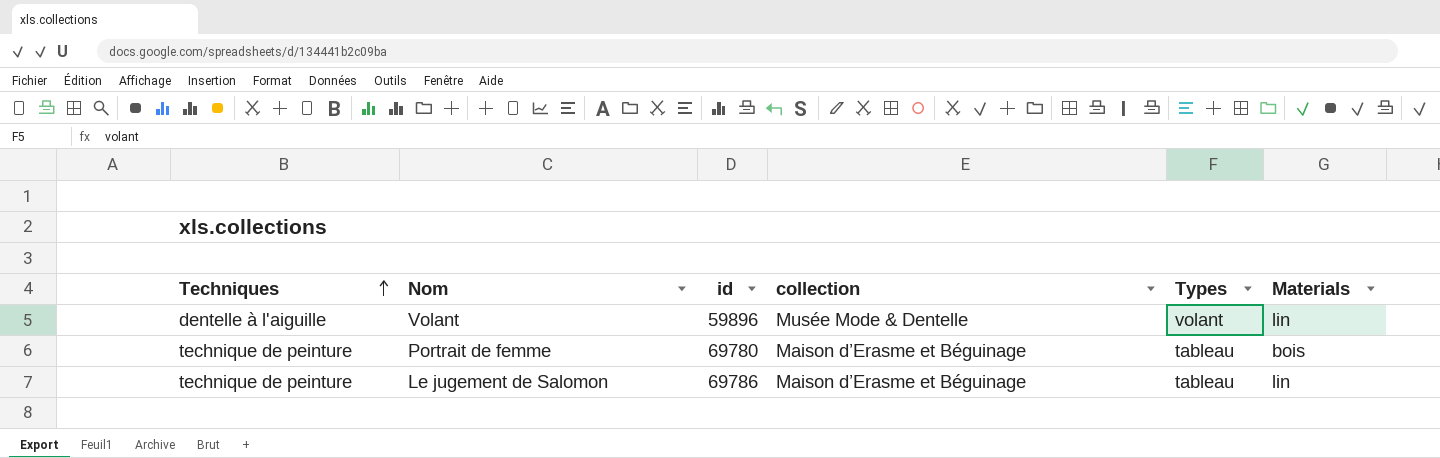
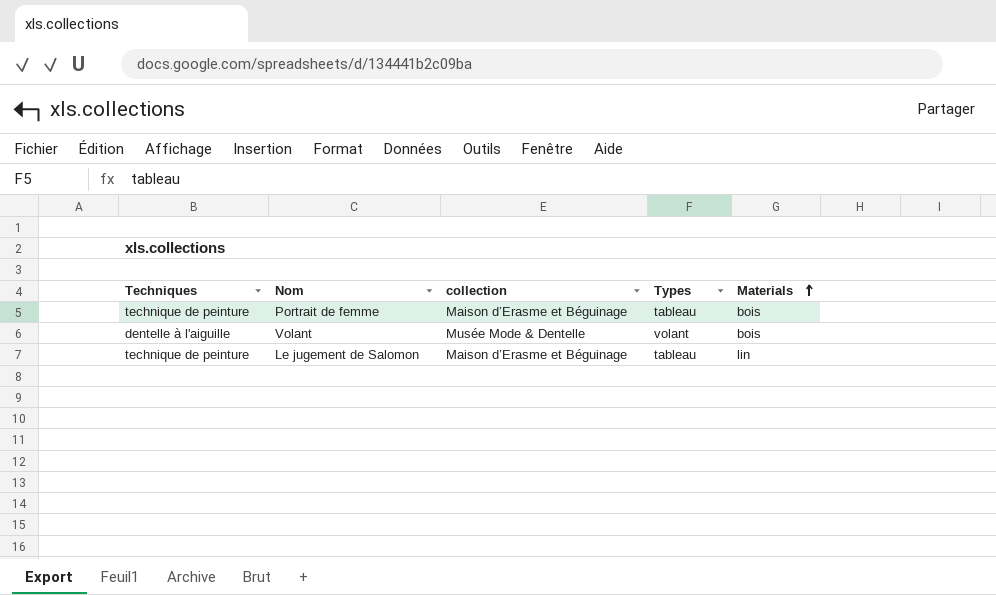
row order: Techniques ascending -> Materials ascending
column id | position: 3 -> none
Volant | Materials: lin -> bois

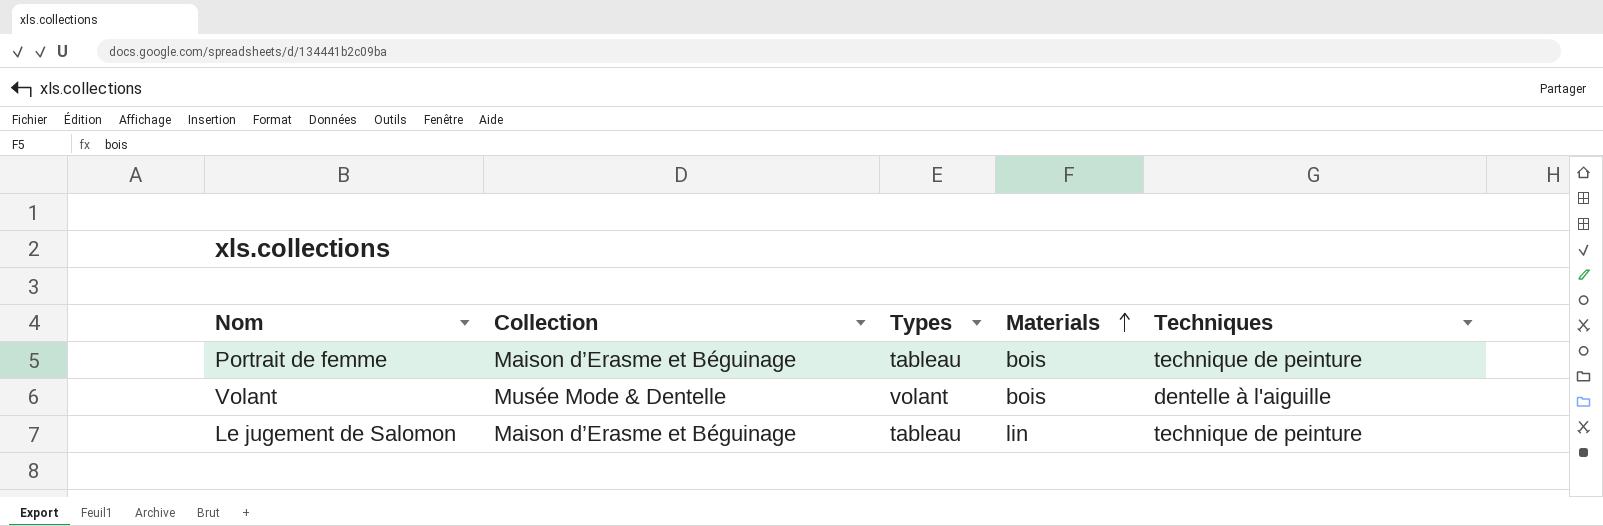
column name: collection -> Collection
column Techniques | position: 1 -> 5

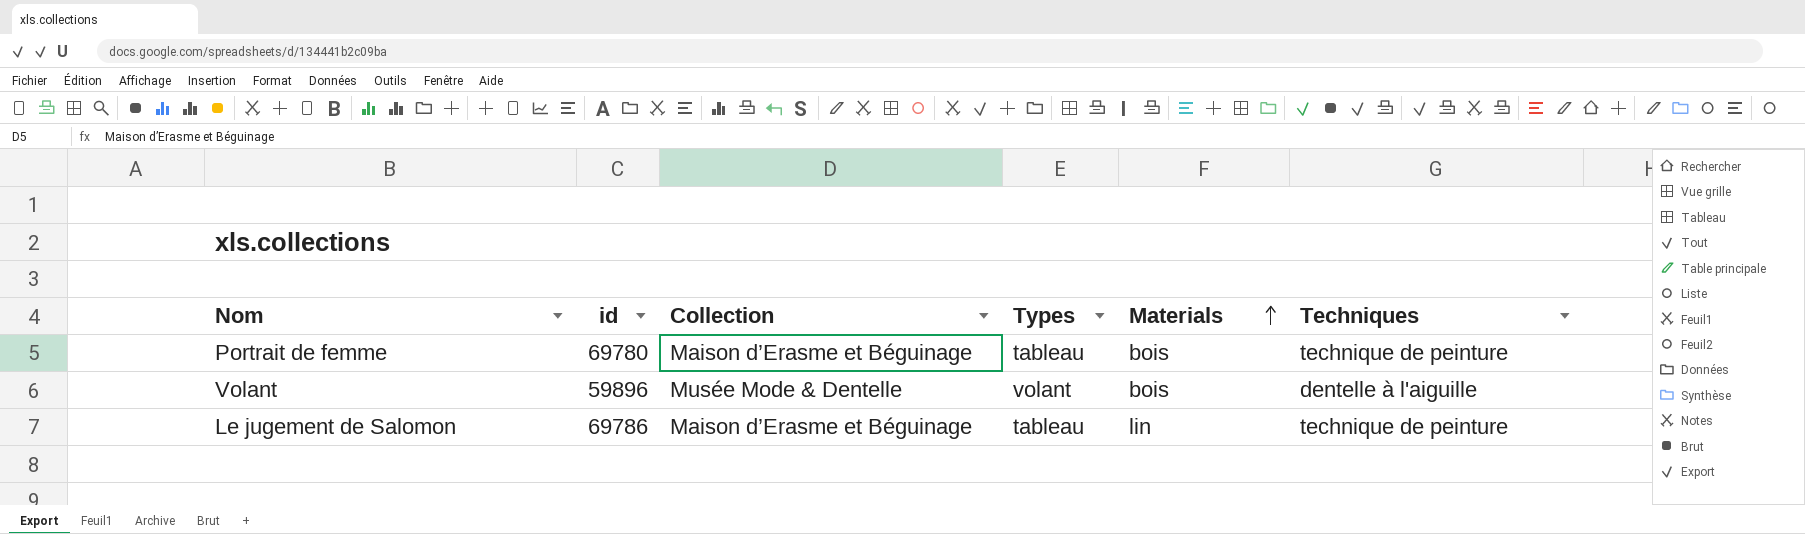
column id | position: none -> 2

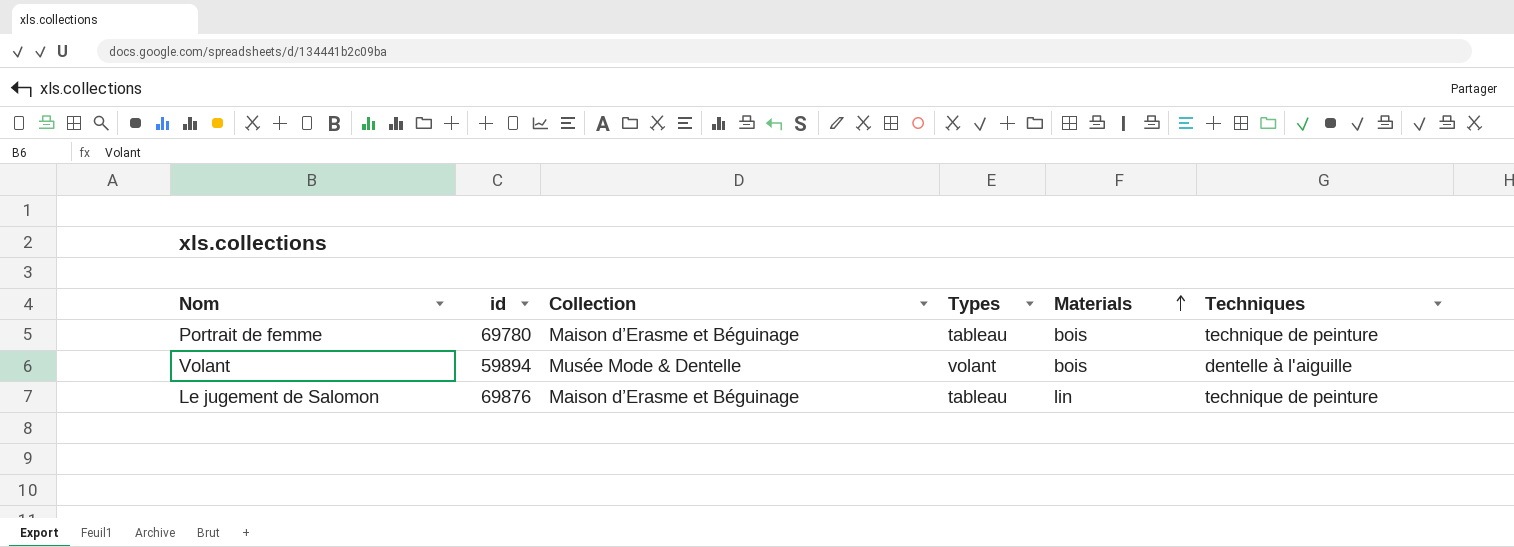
Volant | id: 59896 -> 59894
Le jugement de Salomon | id: 69786 -> 69876

